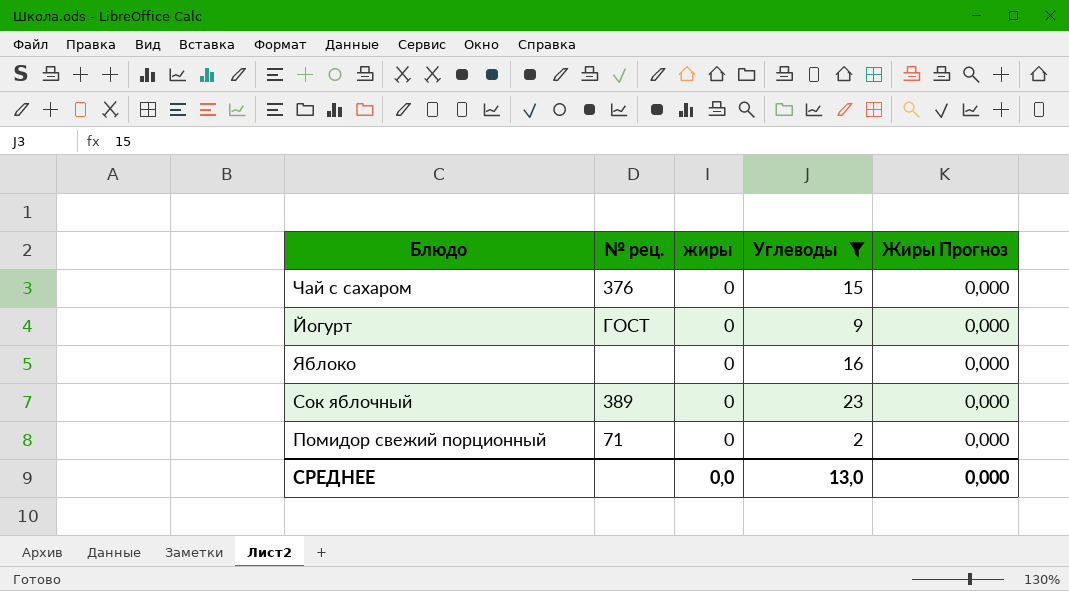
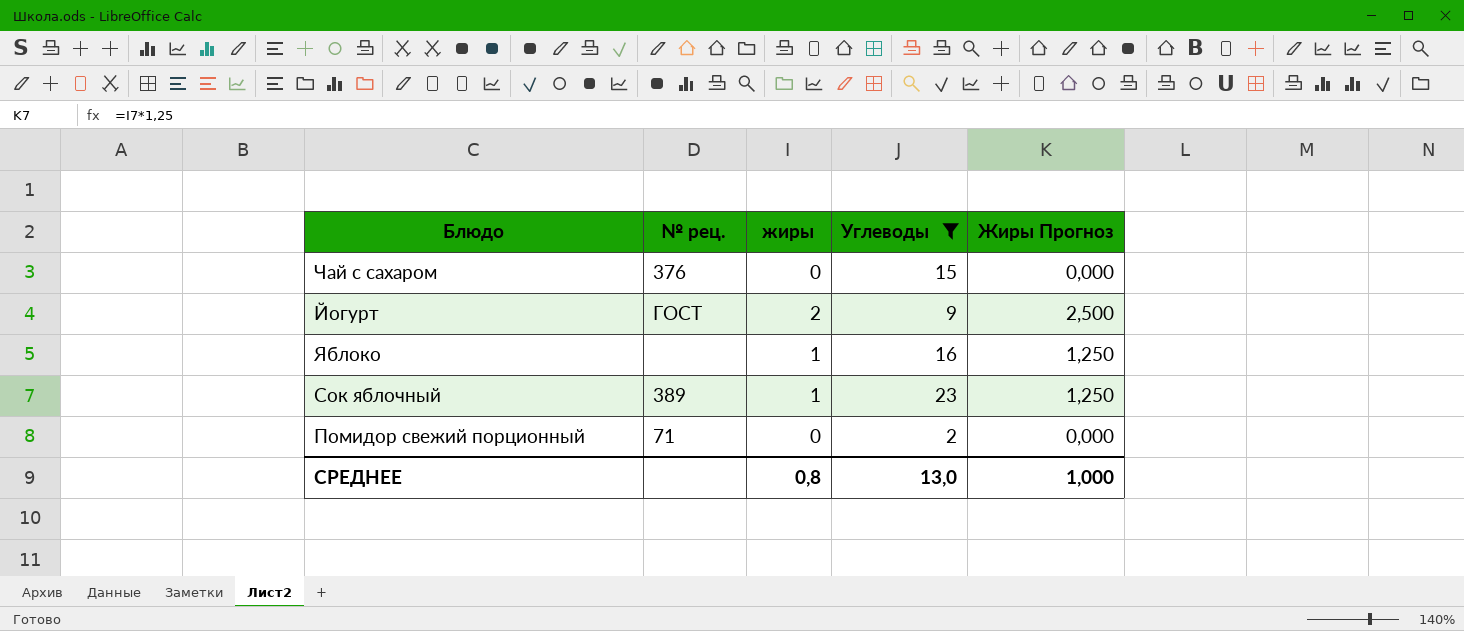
Йогурт | жиры: 0 -> 2
Йогурт | Жиры Прогноз: 0,000 -> 2,500
Яблоко | жиры: 0 -> 1
Яблоко | Жиры Прогноз: 0,000 -> 1,250
Сок яблочный | жиры: 0 -> 1
Сок яблочный | Жиры Прогноз: 0,000 -> 1,250
СРЕДНЕЕ | жиры: 0,0 -> 0,8
СРЕДНЕЕ | Жиры Прогноз: 0,000 -> 1,000

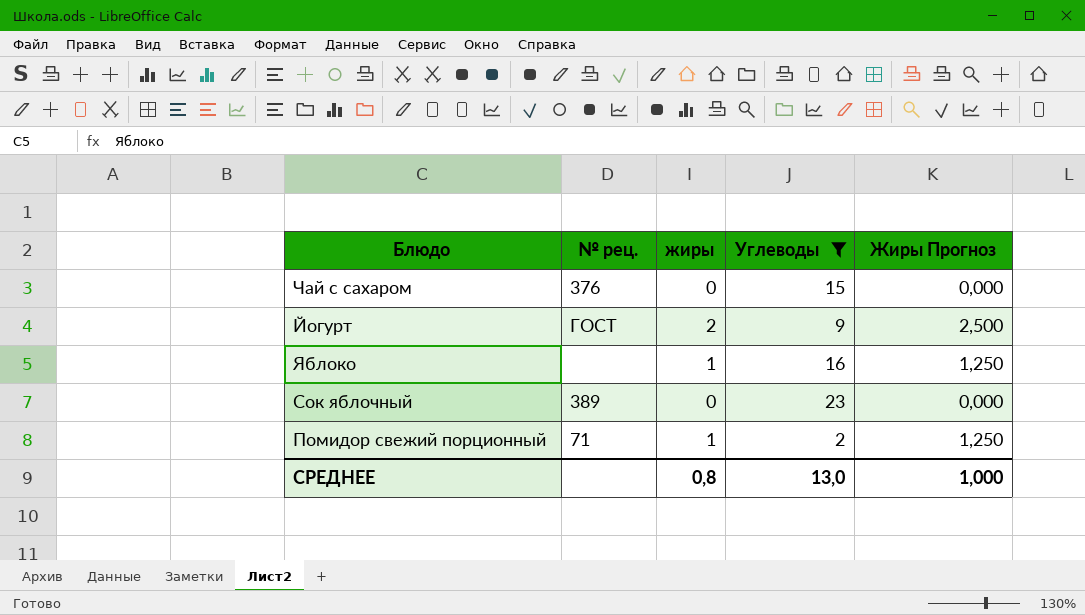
Сок яблочный | жиры: 1 -> 0
Сок яблочный | Жиры Прогноз: 1,250 -> 0,000
Помидор свежий порционный | жиры: 0 -> 1
Помидор свежий порционный | Жиры Прогноз: 0,000 -> 1,250

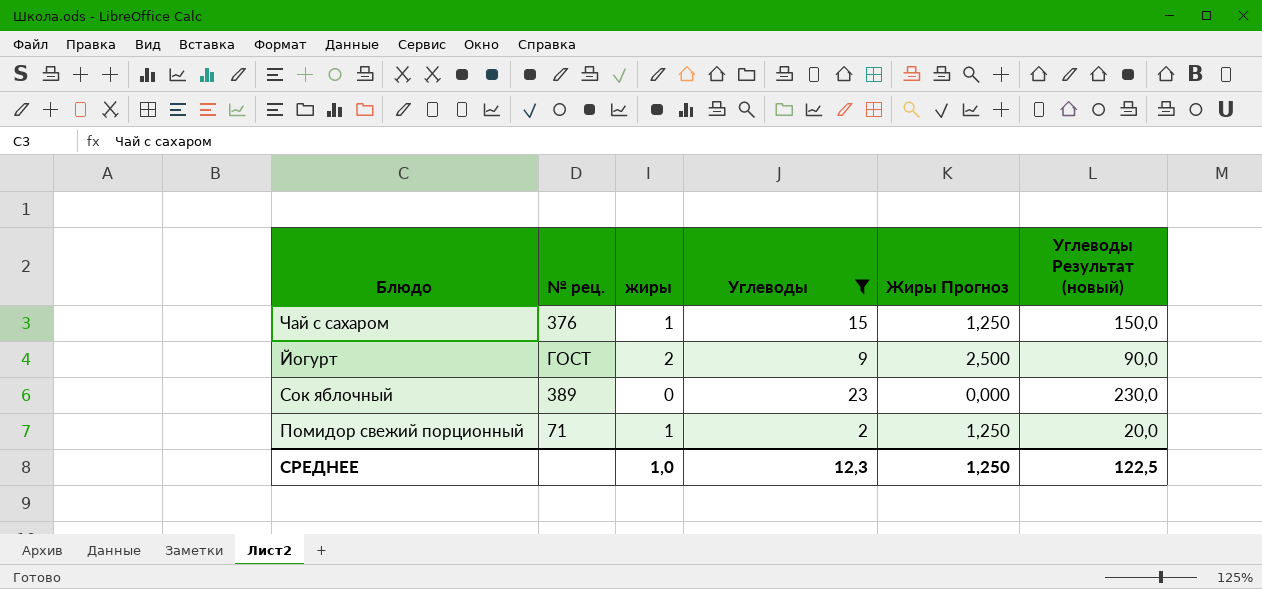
column Углеводы Результат (новый) | formula: none -> [Углеводы] * 10
row Яблоко: none | 1 | 16 | 1,250 -> none
Чай с сахаром | жиры: 0 -> 1
Чай с сахаром | Жиры Прогноз: 0,000 -> 1,250
СРЕДНЕЕ | жиры: 0,8 -> 1,0
СРЕДНЕЕ | Углеводы: 13,0 -> 12,3
СРЕДНЕЕ | Жиры Прогноз: 1,000 -> 1,250

